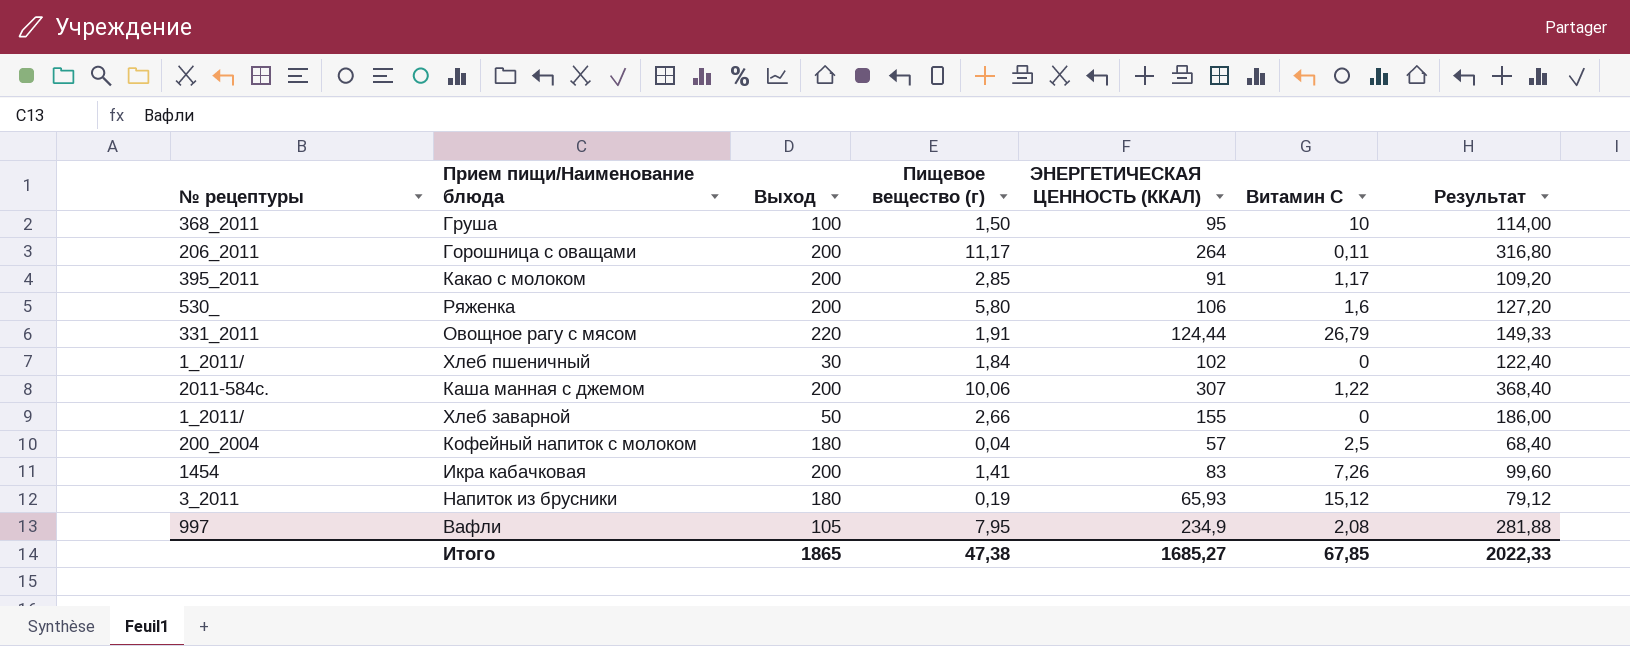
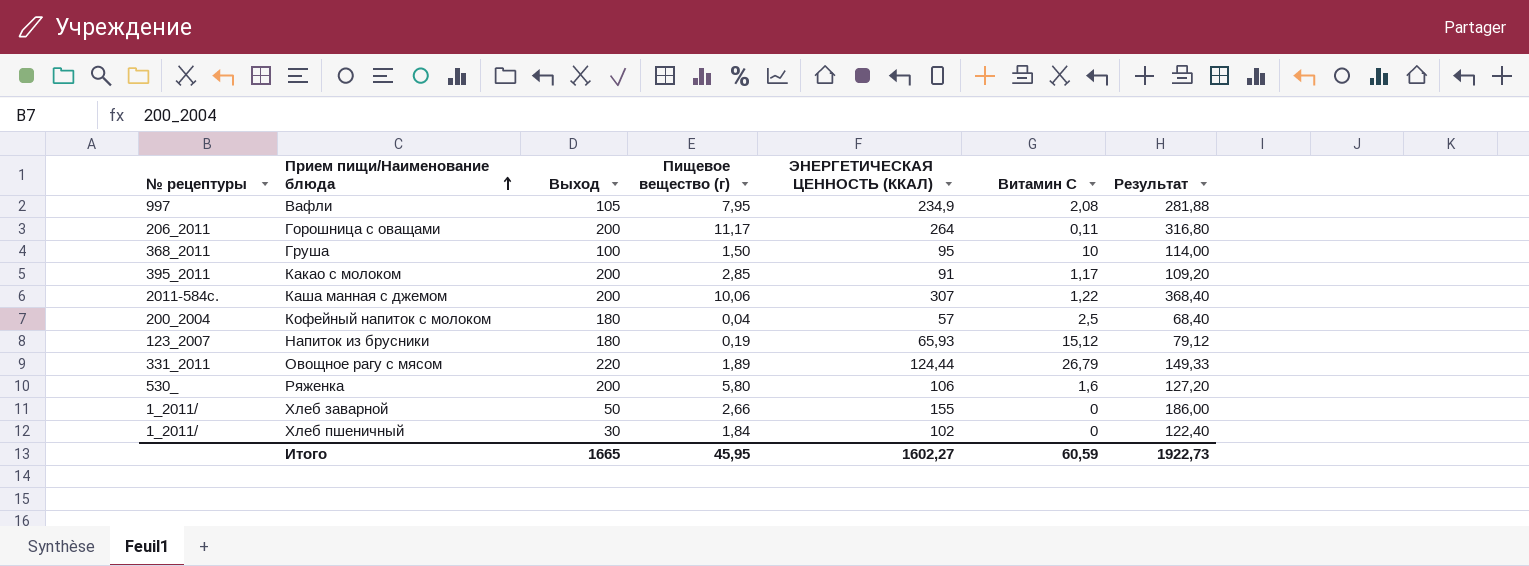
row order: none -> Прием пищи/Наименование блюда ascending
row Икра кабачковая: 1454 | 200 | 1,41 | 83 | 7,26 | 99,60 -> none
Напиток из брусники | № рецептуры: 3_2011 -> 123_2007
Овощное рагу с мясом | Пищевое вещество (г): 1,91 -> 1,89
Итого | Выход: 1865 -> 1665
Итого | Пищевое вещество (г): 47,38 -> 45,95
Итого | ЭНЕРГЕТИЧЕСКАЯ ЦЕННОСТЬ (ККАЛ): 1685,27 -> 1602,27
Итого | Витамин С: 67,85 -> 60,59
Итого | Результат: 2022,33 -> 1922,73

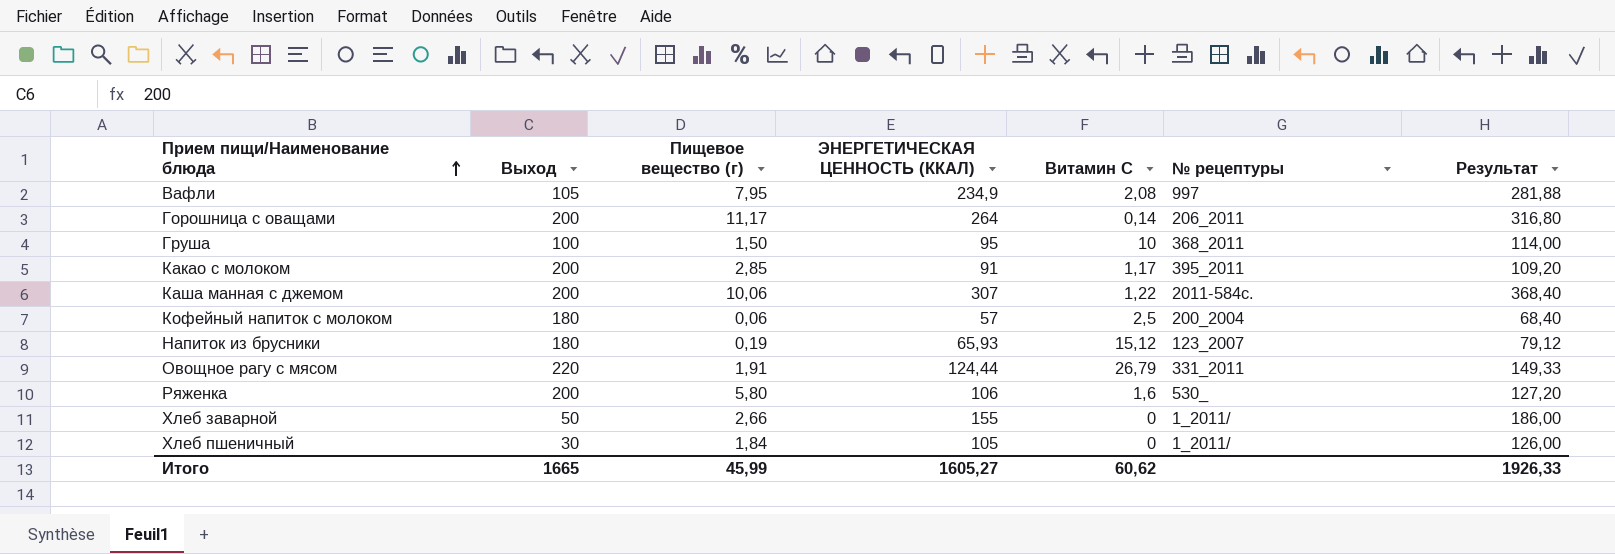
column № рецептуры | position: 1 -> 6
Горошница с оващами | Витамин С: 0,11 -> 0,14
Кофейный напиток с молоком | Пищевое вещество (г): 0,04 -> 0,06
Овощное рагу с мясом | Пищевое вещество (г): 1,89 -> 1,91
Хлеб пшеничный | ЭНЕРГЕТИЧЕСКАЯ ЦЕННОСТЬ (ККАЛ): 102 -> 105
Хлеб пшеничный | Результат: 122,40 -> 126,00
Итого | Пищевое вещество (г): 45,95 -> 45,99
Итого | ЭНЕРГЕТИЧЕСКАЯ ЦЕННОСТЬ (ККАЛ): 1602,27 -> 1605,27
Итого | Витамин С: 60,59 -> 60,62
Итого | Результат: 1922,73 -> 1926,33

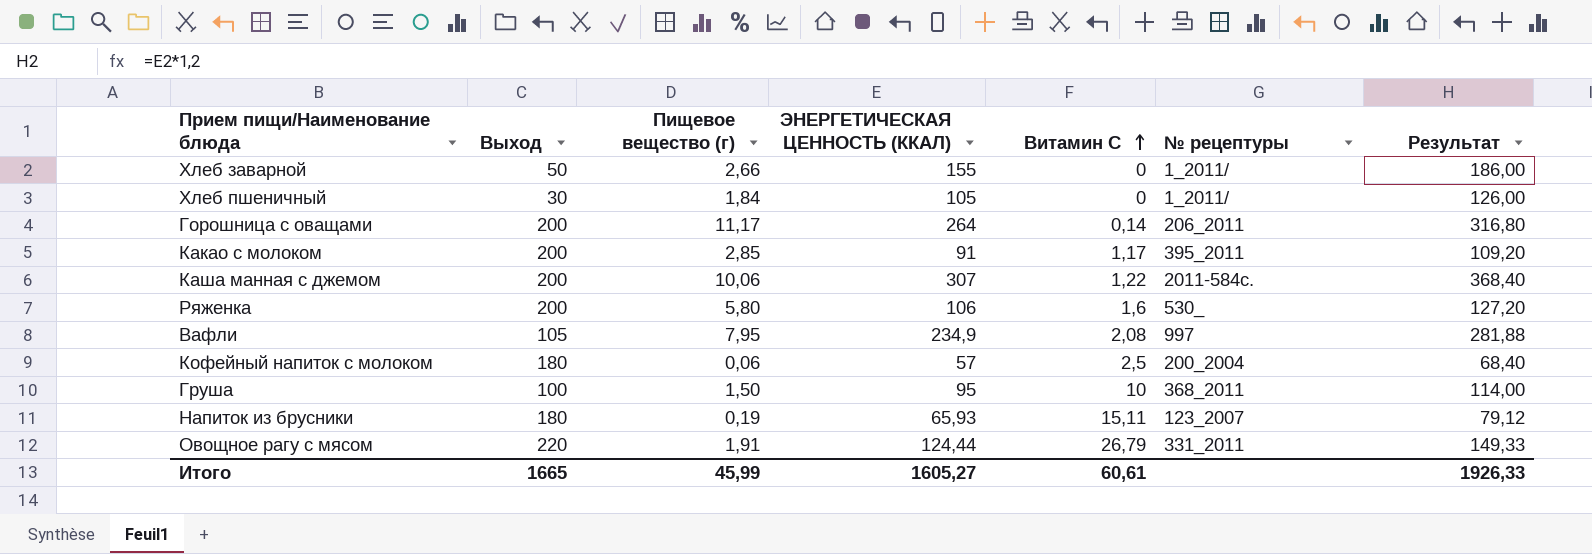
row order: Прием пищи/Наименование блюда ascending -> Витамин С ascending
Напиток из брусники | Витамин С: 15,12 -> 15,11
Итого | Витамин С: 60,62 -> 60,61

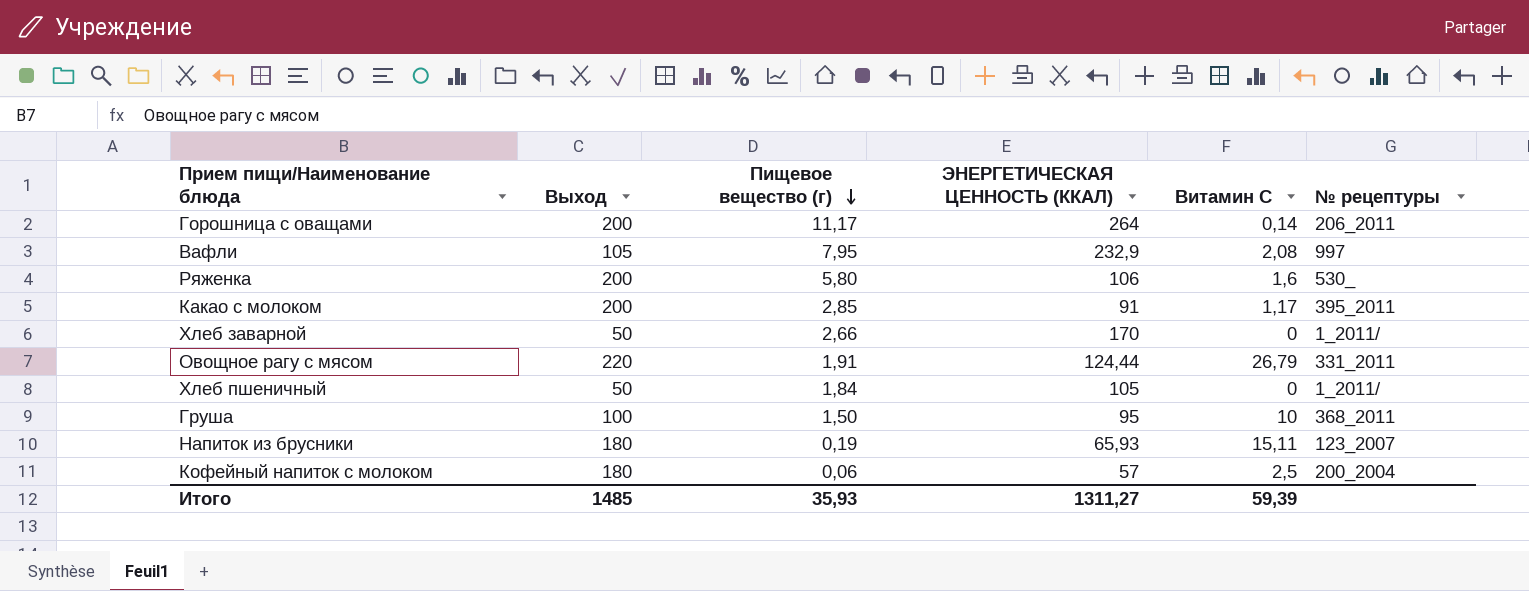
row order: Витамин С ascending -> Пищевое вещество (г) descending
column Результат | formula: [ЭНЕРГЕТИЧЕСКАЯ ЦЕННОСТЬ (ККАЛ)] * 1,2 -> none
row Каша манная с джемом: 200 | 10,06 | 307 | 1,22 | 2011-584с. | 368,40 -> none
Вафли | ЭНЕРГЕТИЧЕСКАЯ ЦЕННОСТЬ (ККАЛ): 234,9 -> 232,9
Хлеб заварной | ЭНЕРГЕТИЧЕСКАЯ ЦЕННОСТЬ (ККАЛ): 155 -> 170
Хлеб пшеничный | Выход: 30 -> 50
Итого | Выход: 1665 -> 1485
Итого | Пищевое вещество (г): 45,99 -> 35,93
Итого | ЭНЕРГЕТИЧЕСКАЯ ЦЕННОСТЬ (ККАЛ): 1605,27 -> 1311,27
Итого | Витамин С: 60,61 -> 59,39

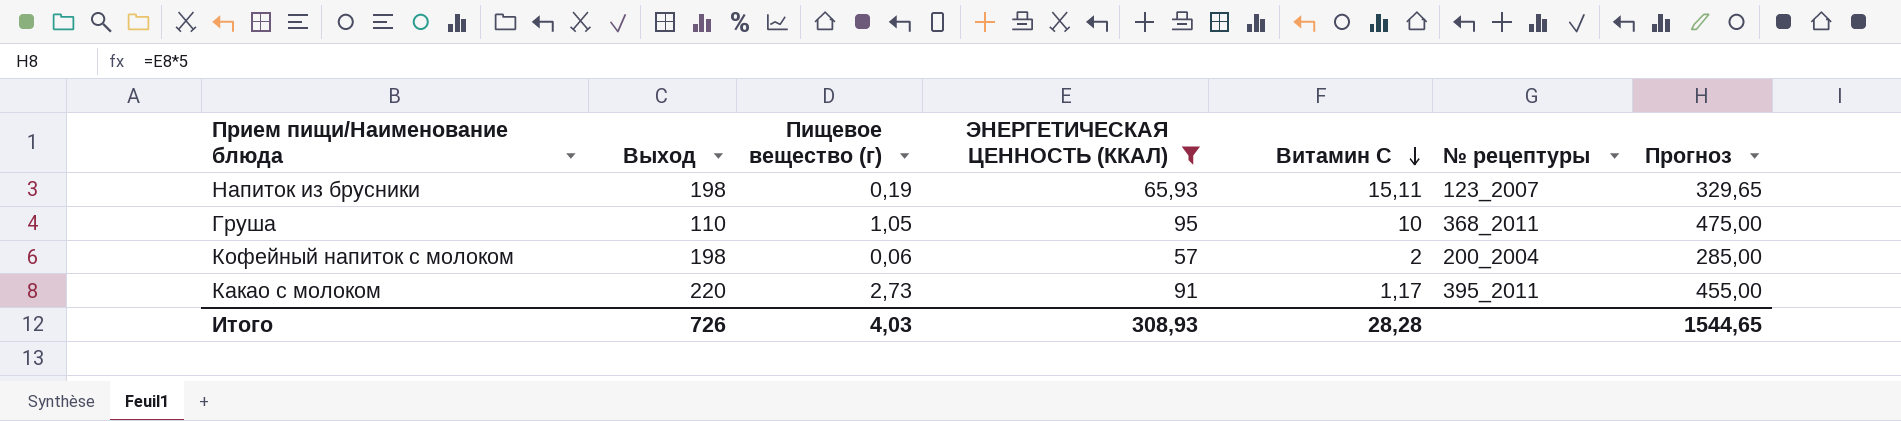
filter: none -> ЭНЕРГЕТИЧЕСКАЯ ЦЕННОСТЬ (ККАЛ) <= 95
row order: Пищевое вещество (г) descending -> Витамин С descending
column Прогноз | formula: none -> [ЭНЕРГЕТИЧЕСКАЯ ЦЕННОСТЬ (ККАЛ)] * 5
Напиток из брусники | Выход: 180 -> 198
Груша | Выход: 100 -> 110
Груша | Пищевое вещество (г): 1,50 -> 1,05
Кофейный напиток с молоком | Выход: 180 -> 198
Кофейный напиток с молоком | Витамин С: 2,5 -> 2
Какао с молоком | Выход: 200 -> 220
Какао с молоком | Пищевое вещество (г): 2,85 -> 2,73
Итого | Выход: 1485 -> 726
Итого | Пищевое вещество (г): 35,93 -> 4,03
Итого | ЭНЕРГЕТИЧЕСКАЯ ЦЕННОСТЬ (ККАЛ): 1311,27 -> 308,93
Итого | Витамин С: 59,39 -> 28,28

